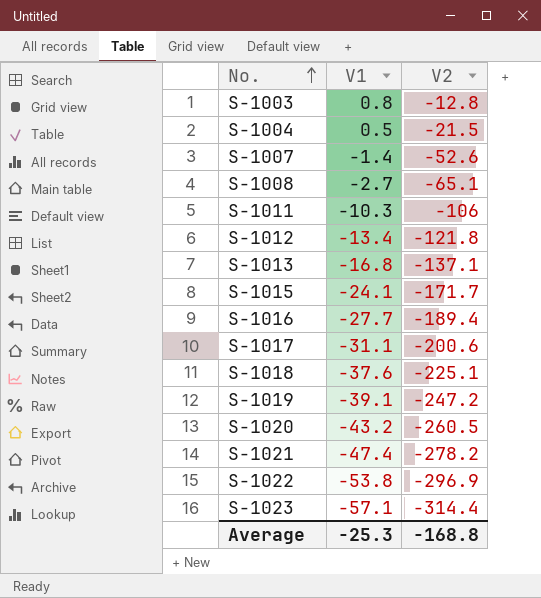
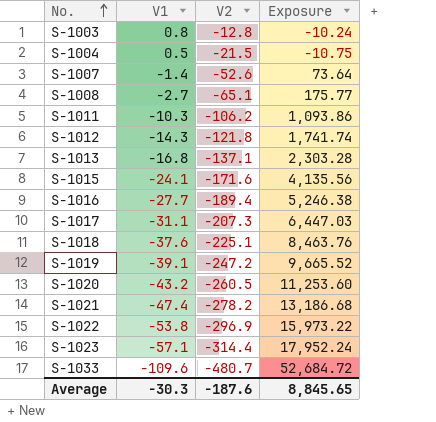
column Exposure | formula: none -> [V1] * [V2]
S-1011 | V2: -106 -> -106.2
S-1012 | V1: -13.4 -> -14.3
S-1015 | V2: -171.7 -> -171.6
S-1017 | V2: -200.6 -> -207.3
row S-1033: none -> -109.6 | -480.7 | 52,684.72
Average | V1: -25.3 -> -30.3
Average | V2: -168.8 -> -187.6

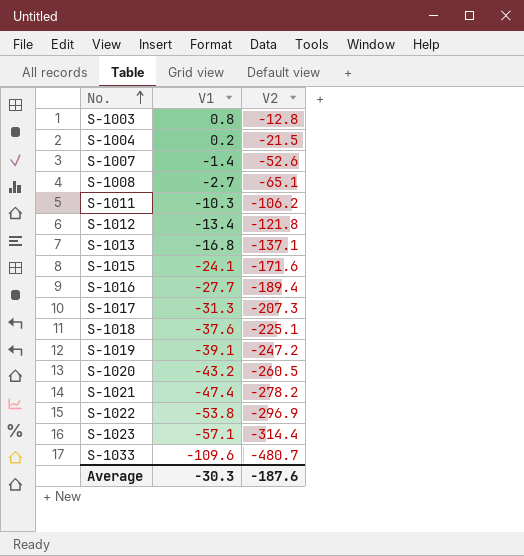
column Exposure | formula: [V1] * [V2] -> none
S-1004 | V1: 0.5 -> 0.2
S-1012 | V1: -14.3 -> -13.4
S-1017 | V1: -31.1 -> -31.3

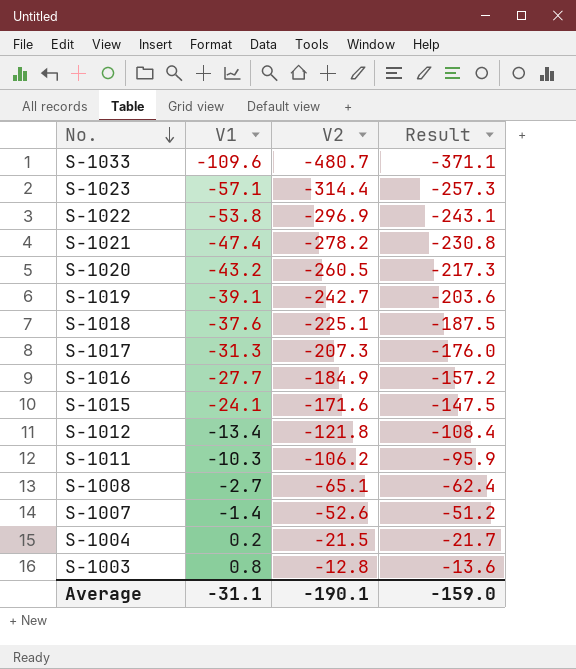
row order: No. ascending -> No. descending
column Result | formula: none -> [V2] - [V1]
row S-1013: -16.8 | -137.1 -> none
S-1019 | V2: -247.2 -> -242.7
S-1016 | V2: -189.4 -> -184.9
Average | V1: -30.3 -> -31.1
Average | V2: -187.6 -> -190.1

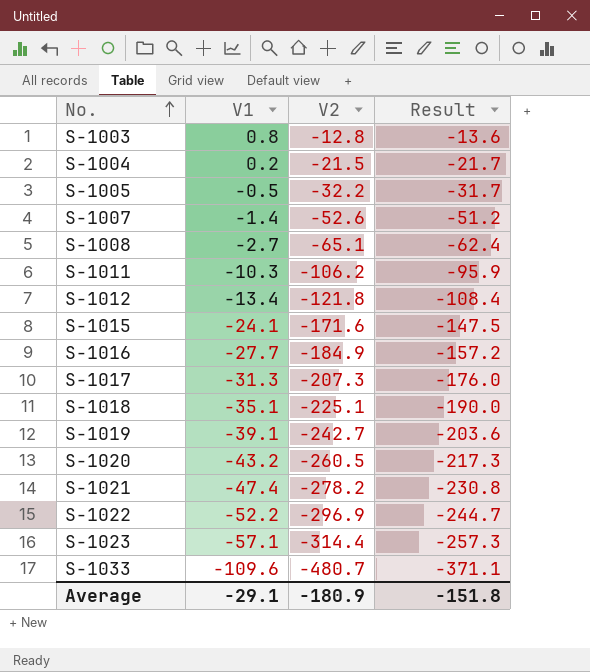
row order: No. descending -> No. ascending
row S-1005: none -> -0.5 | -32.2 | -31.7
S-1018 | V1: -37.6 -> -35.1
S-1018 | Result: -187.5 -> -190.0
S-1022 | V1: -53.8 -> -52.2
S-1022 | Result: -243.1 -> -244.7
Average | V1: -31.1 -> -29.1
Average | V2: -190.1 -> -180.9
Average | Result: -159.0 -> -151.8

